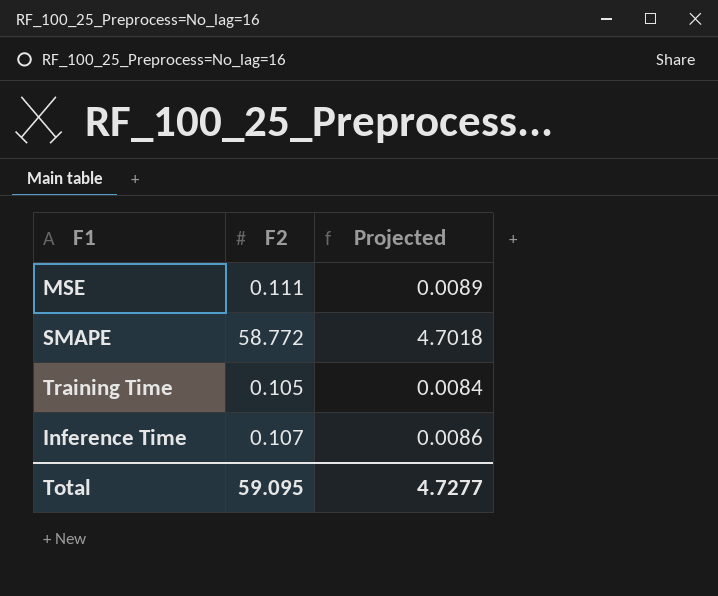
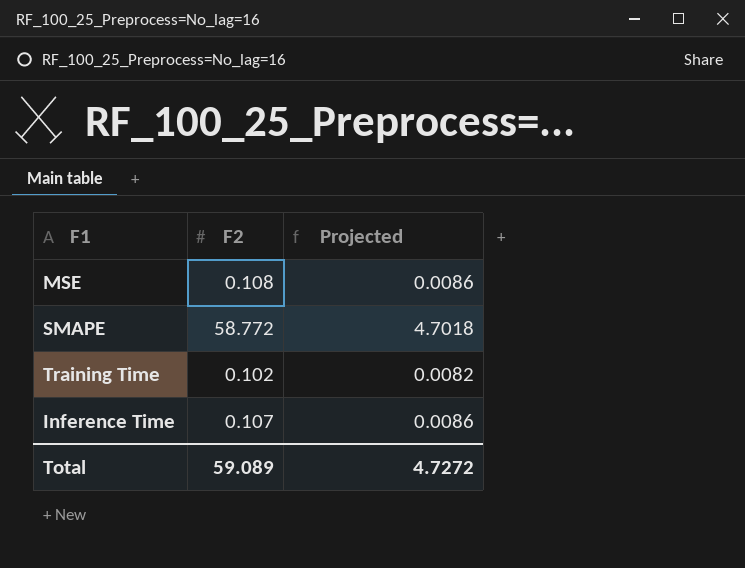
MSE | F2: 0.111 -> 0.108
MSE | Projected: 0.0089 -> 0.0086
Training Time | F2: 0.105 -> 0.102
Training Time | Projected: 0.0084 -> 0.0082
Total | F2: 59.095 -> 59.089
Total | Projected: 4.7277 -> 4.7272

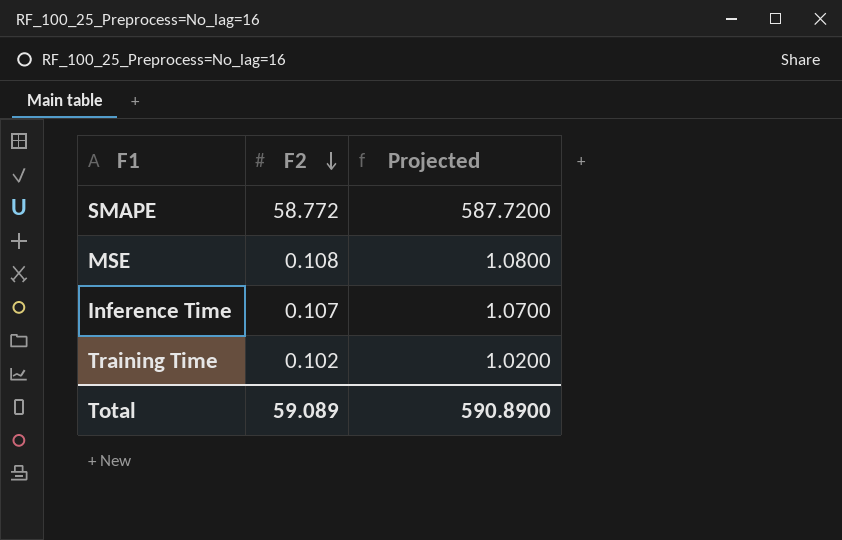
row order: none -> F2 descending
column Projected | formula: [F2] * 0.08 -> [F2] * 10
Total | Projected: 4.7272 -> 590.8900

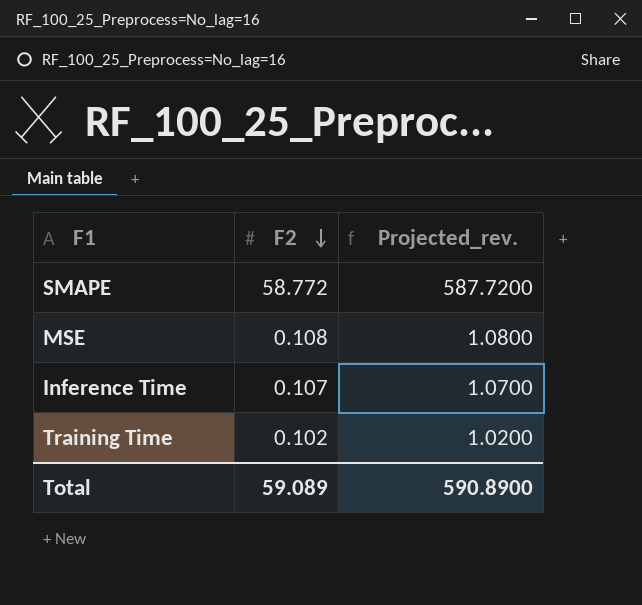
column name: Projected -> Projected_rev.

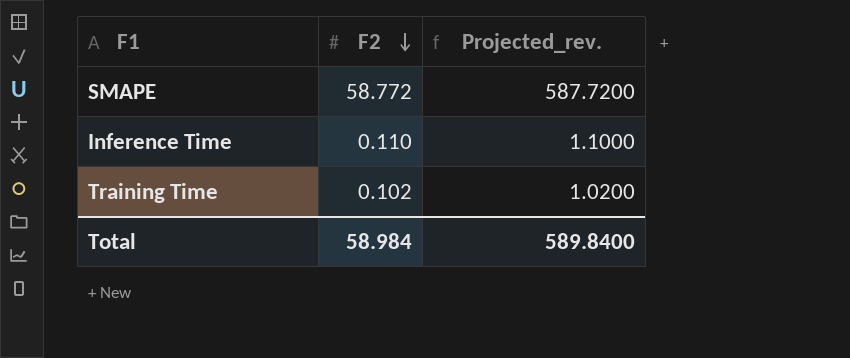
row MSE: 0.108 | 1.0800 -> none
Inference Time | F2: 0.107 -> 0.110
Inference Time | Projected_rev.: 1.0700 -> 1.1000
Total | F2: 59.089 -> 58.984
Total | Projected_rev.: 590.8900 -> 589.8400

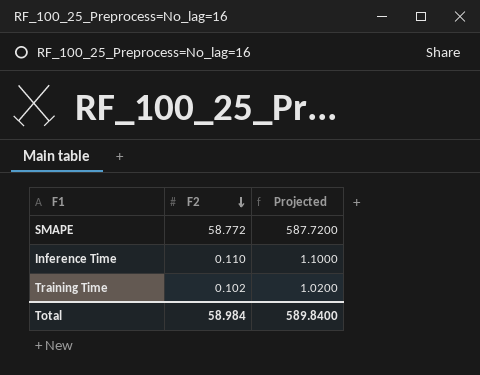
column name: Projected_rev. -> Projected

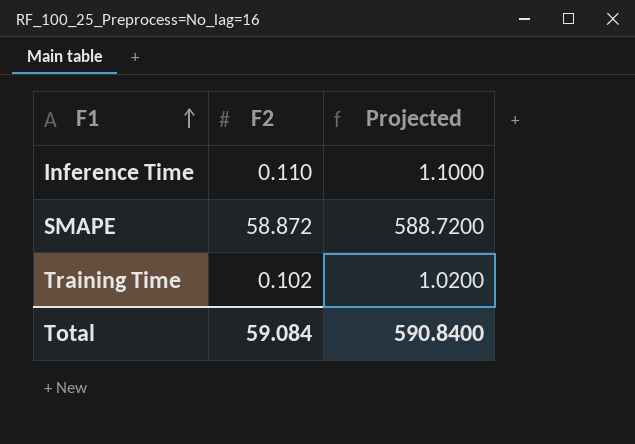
row order: F2 descending -> F1 ascending
SMAPE | F2: 58.772 -> 58.872
SMAPE | Projected: 587.7200 -> 588.7200
Total | F2: 58.984 -> 59.084
Total | Projected: 589.8400 -> 590.8400

